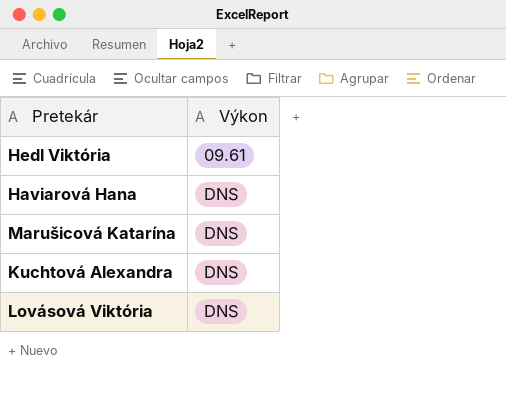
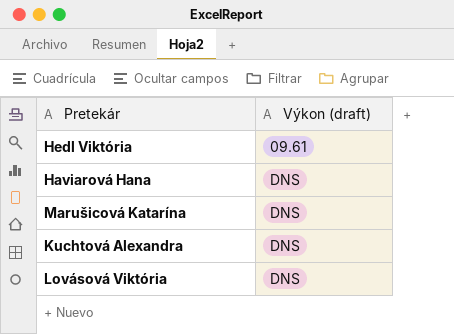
column name: Výkon -> Výkon (draft)

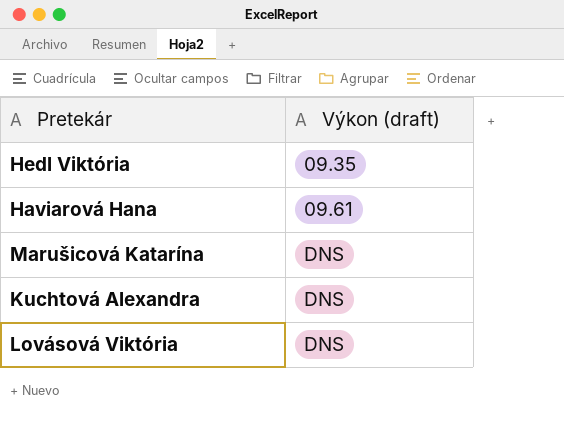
Hedl Viktória | Výkon (draft): 09.61 -> 09.35
Haviarová Hana | Výkon (draft): DNS -> 09.61

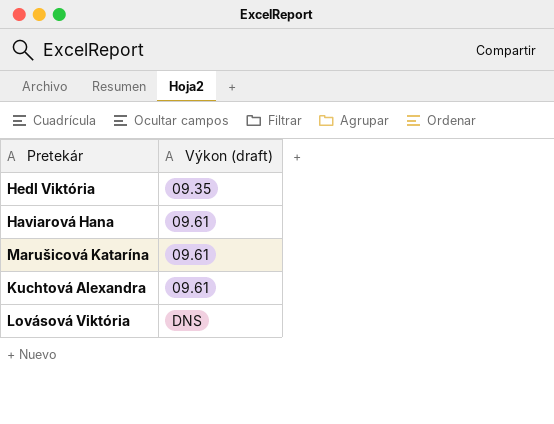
Marušicová Katarína | Výkon (draft): DNS -> 09.61
Kuchtová Alexandra | Výkon (draft): DNS -> 09.61

